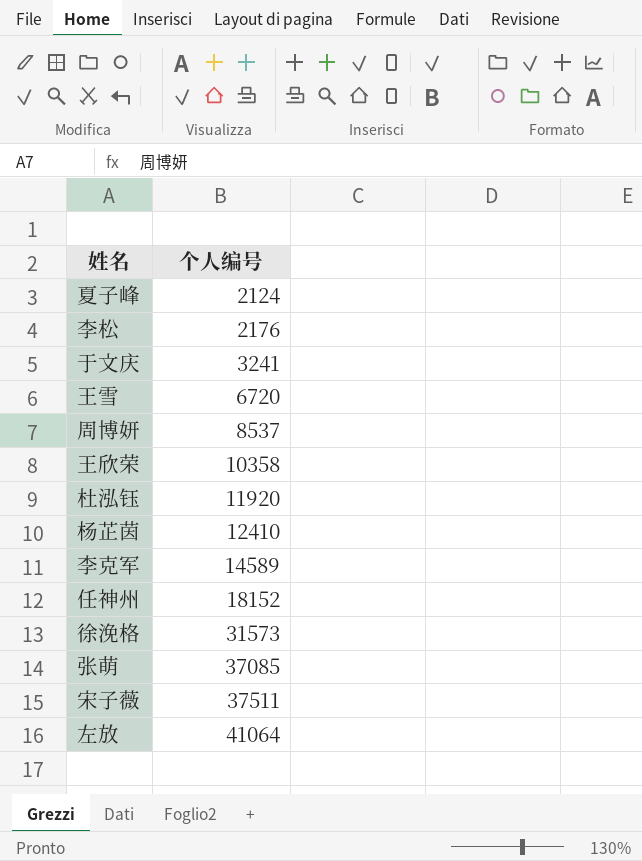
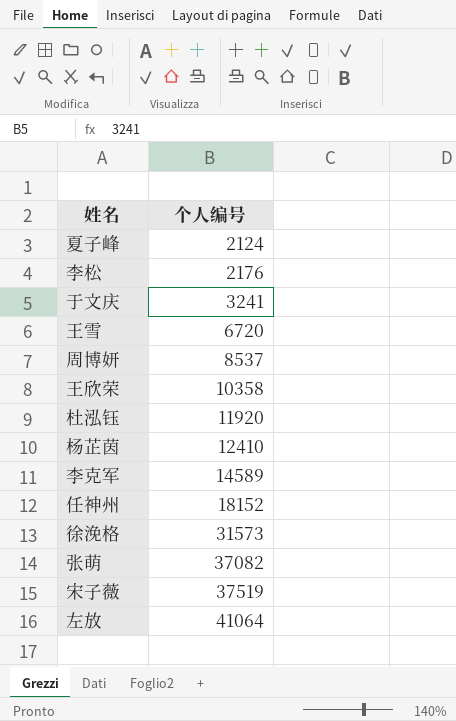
张萌 | 个人编号: 37085 -> 37082
宋子薇 | 个人编号: 37511 -> 37519

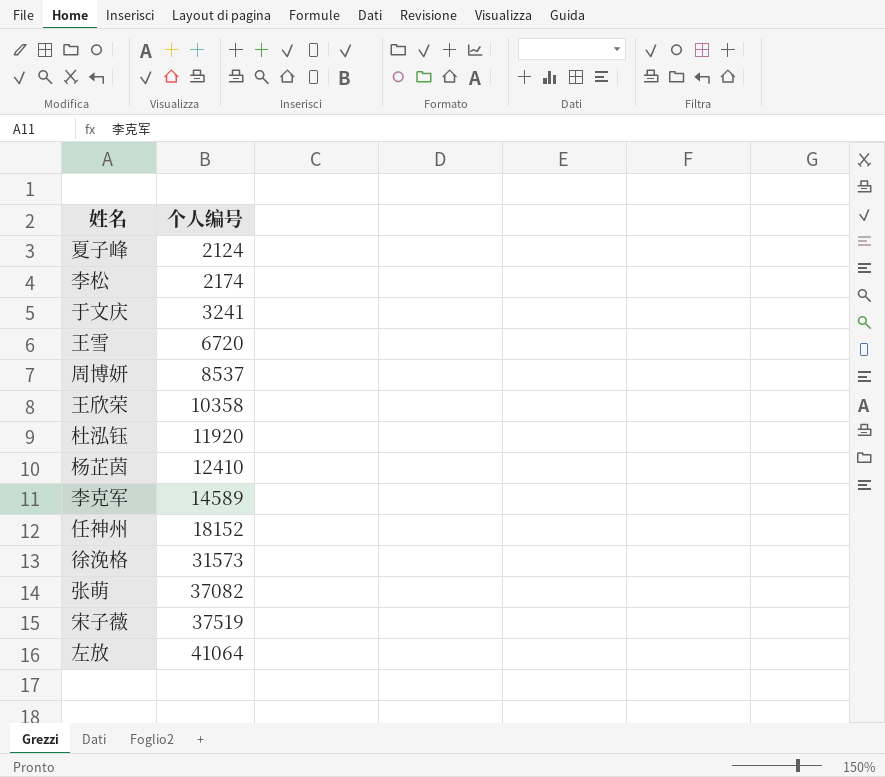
李松 | 个人编号: 2176 -> 2174

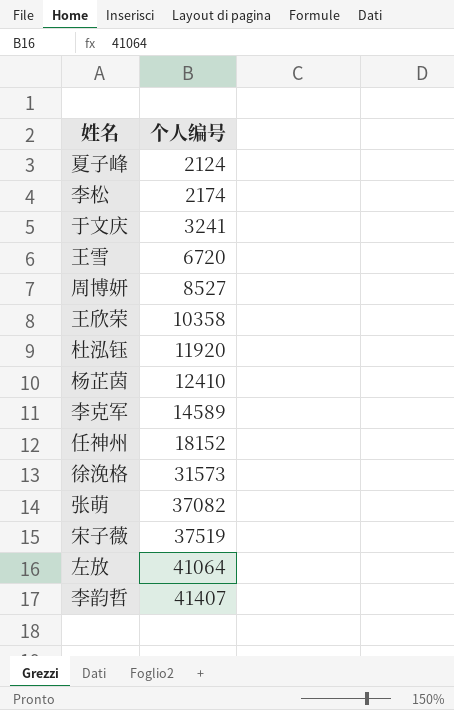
周博妍 | 个人编号: 8537 -> 8527
row 李韵哲: none -> 41407

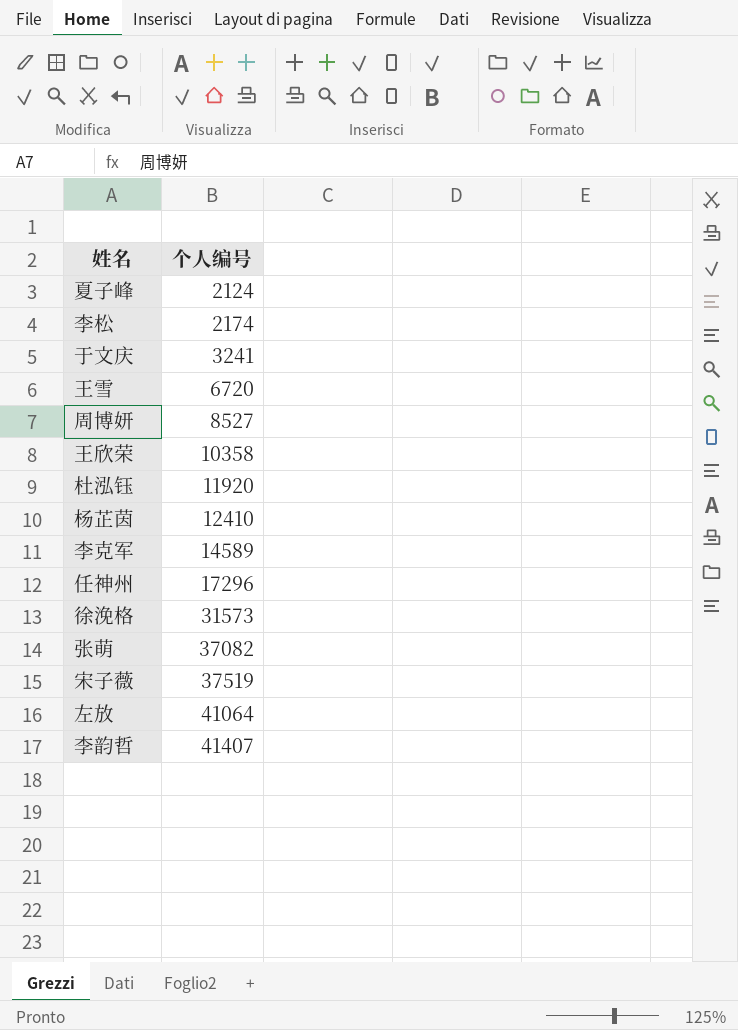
任神州 | 个人编号: 18152 -> 17296

